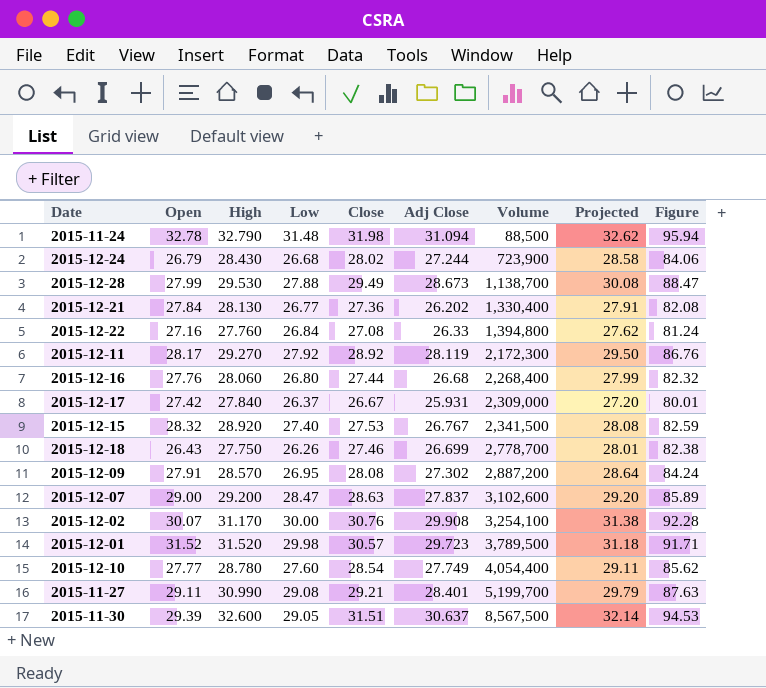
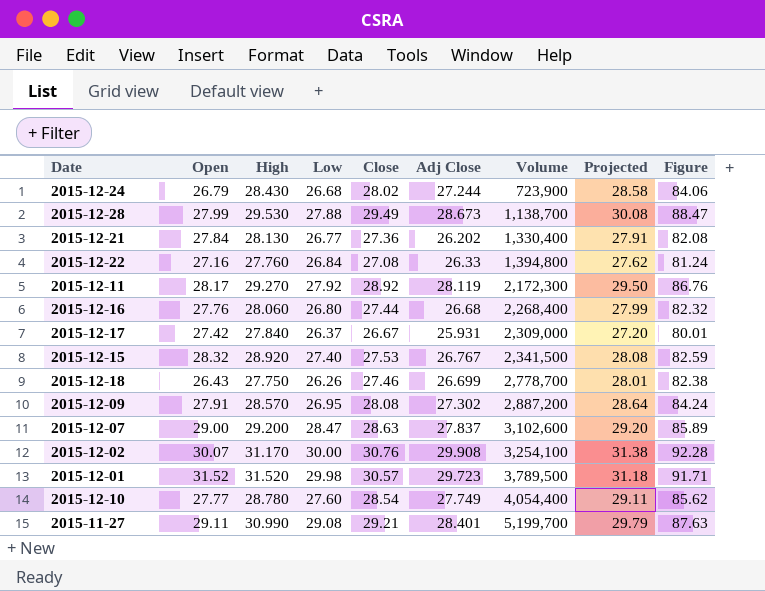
row 2015-11-24: 32.78 | 32.790 | 31.48 | 31.98 | 31.094 | 88,500 | 32.62 | 95.94 -> none
row 2015-11-30: 29.39 | 32.600 | 29.05 | 31.51 | 30.637 | 8,567,500 | 32.14 | 94.53 -> none

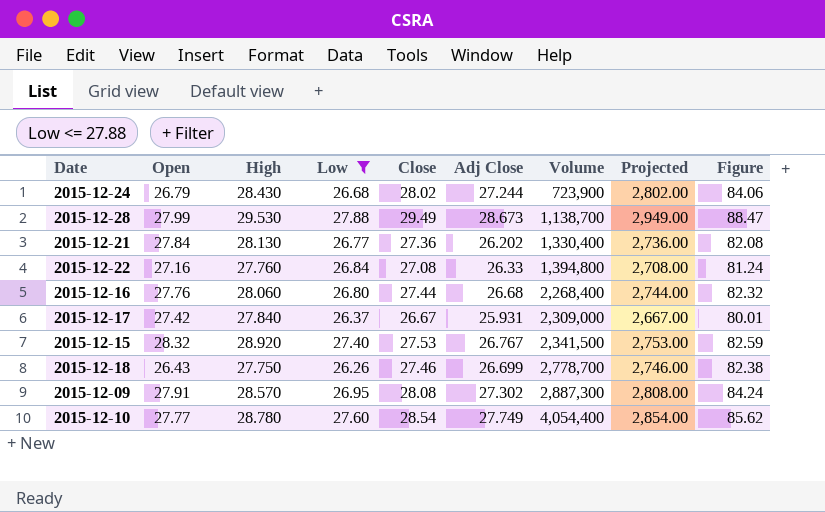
filter: none -> Low <= 27.88
column Projected | formula: [Close] * 1.02 -> [Close] * 100
2015-12-09 | Volume: 2,887,200 -> 2,887,300

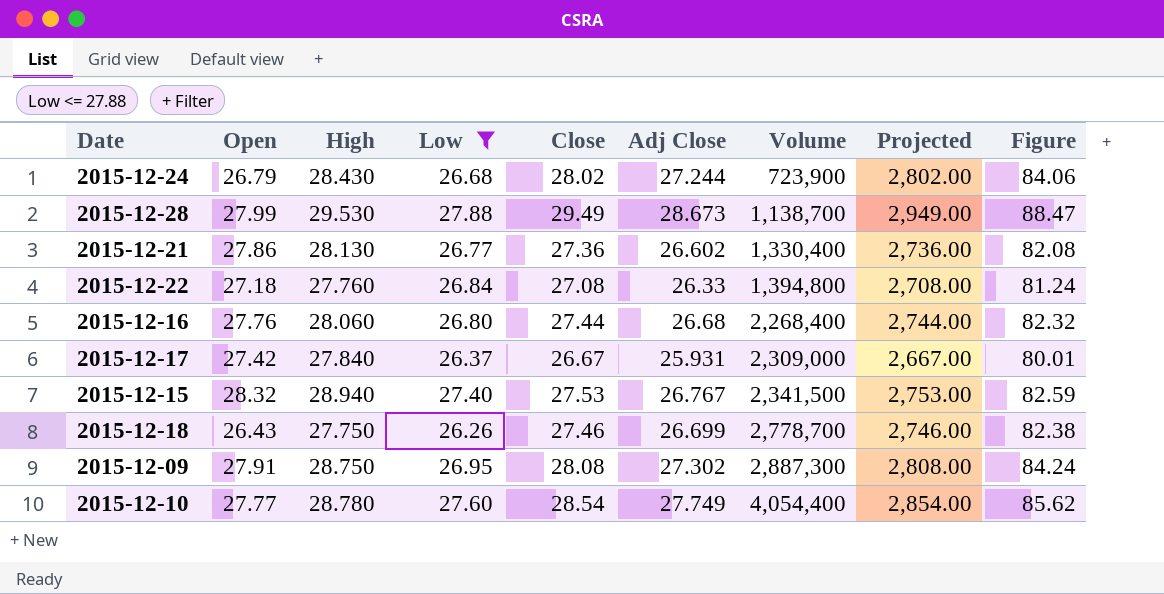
2015-12-21 | Open: 27.84 -> 27.86
2015-12-21 | Adj Close: 26.202 -> 26.602
2015-12-22 | Open: 27.16 -> 27.18
2015-12-15 | High: 28.920 -> 28.940
2015-12-09 | High: 28.570 -> 28.750

